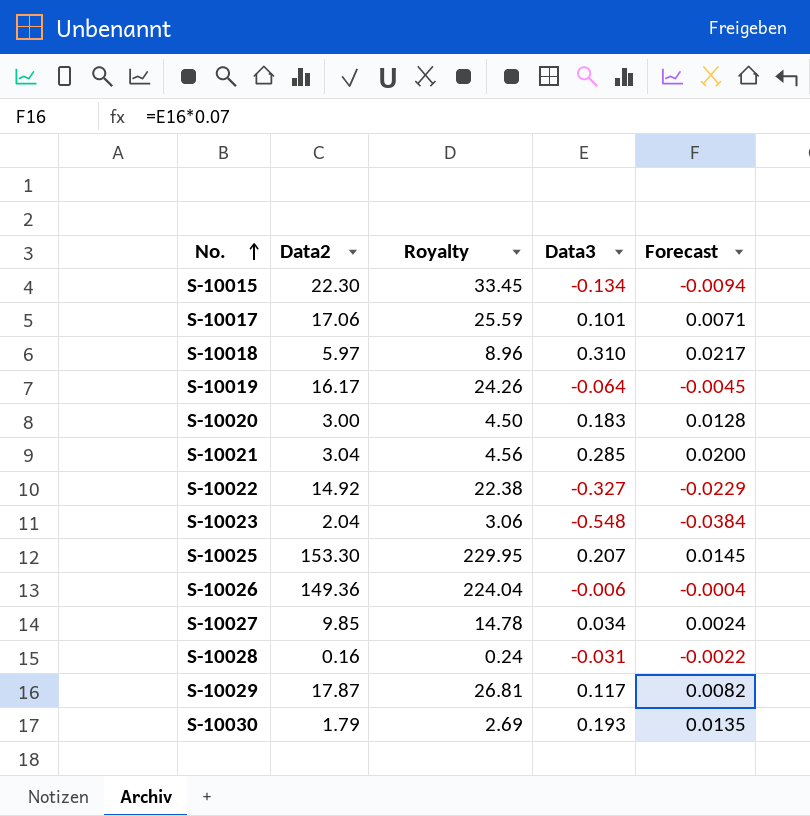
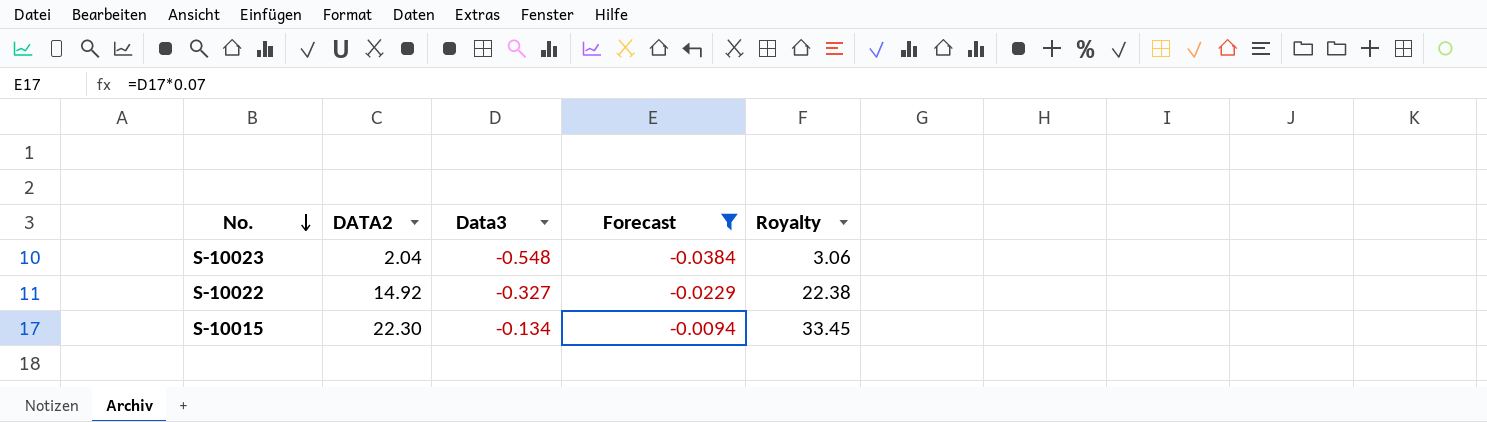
filter: none -> Forecast <= -0.0094
row order: No. ascending -> No. descending
column name: Data2 -> DATA2
column Royalty | position: 3 -> 5

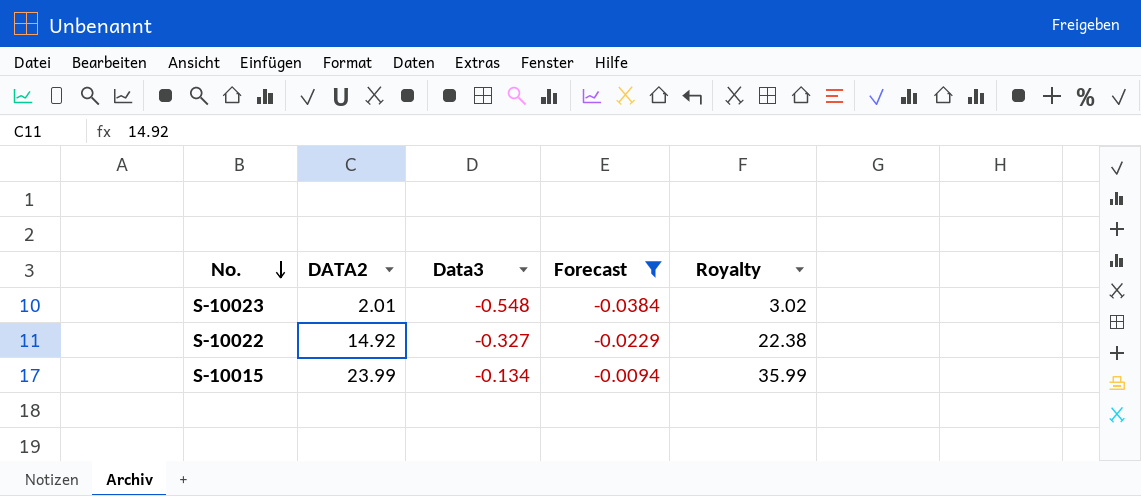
S-10023 | DATA2: 2.04 -> 2.01
S-10023 | Royalty: 3.06 -> 3.02
S-10015 | DATA2: 22.30 -> 23.99
S-10015 | Royalty: 33.45 -> 35.99

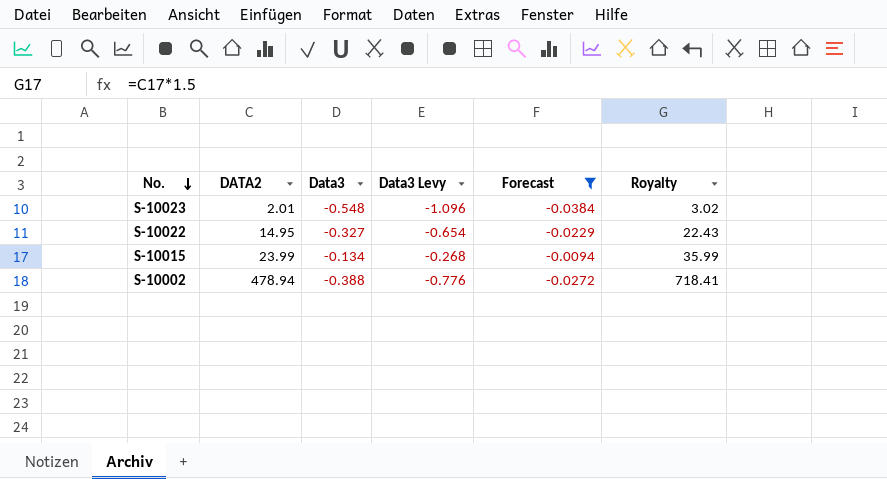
column Data3 Levy | formula: none -> [Data3] * 2
S-10022 | DATA2: 14.92 -> 14.95
S-10022 | Royalty: 22.38 -> 22.43
row S-10002: none -> 478.94 | -0.388 | -0.776 | -0.0272 | 718.41

